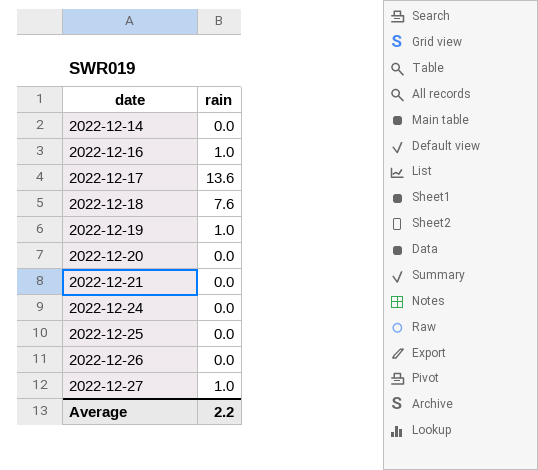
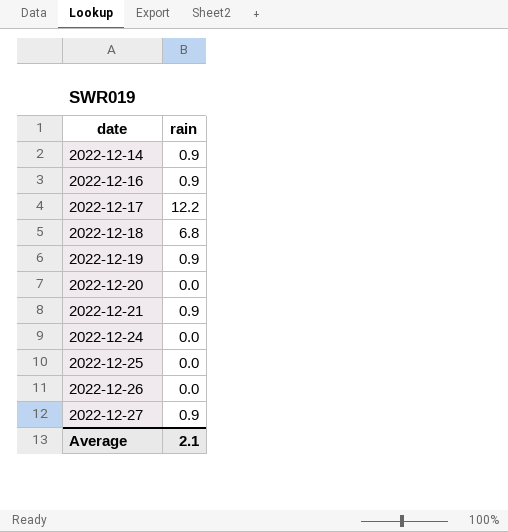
2022-12-14 | rain: 0.0 -> 0.9
2022-12-16 | rain: 1.0 -> 0.9
2022-12-17 | rain: 13.6 -> 12.2
2022-12-18 | rain: 7.6 -> 6.8
2022-12-19 | rain: 1.0 -> 0.9
2022-12-21 | rain: 0.0 -> 0.9
2022-12-27 | rain: 1.0 -> 0.9
Average | rain: 2.2 -> 2.1

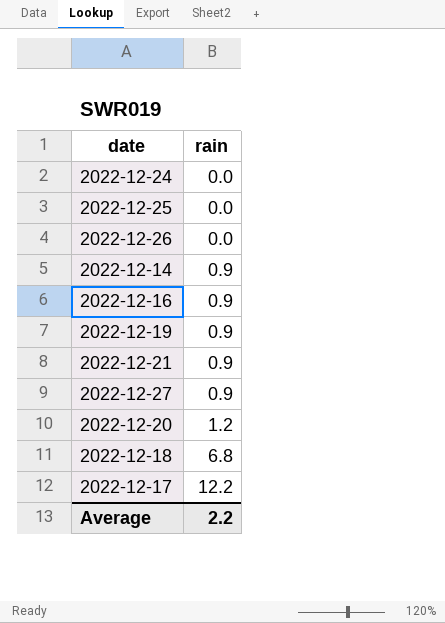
row order: date ascending -> rain ascending
2022-12-20 | rain: 0.0 -> 1.2
Average | rain: 2.1 -> 2.2

